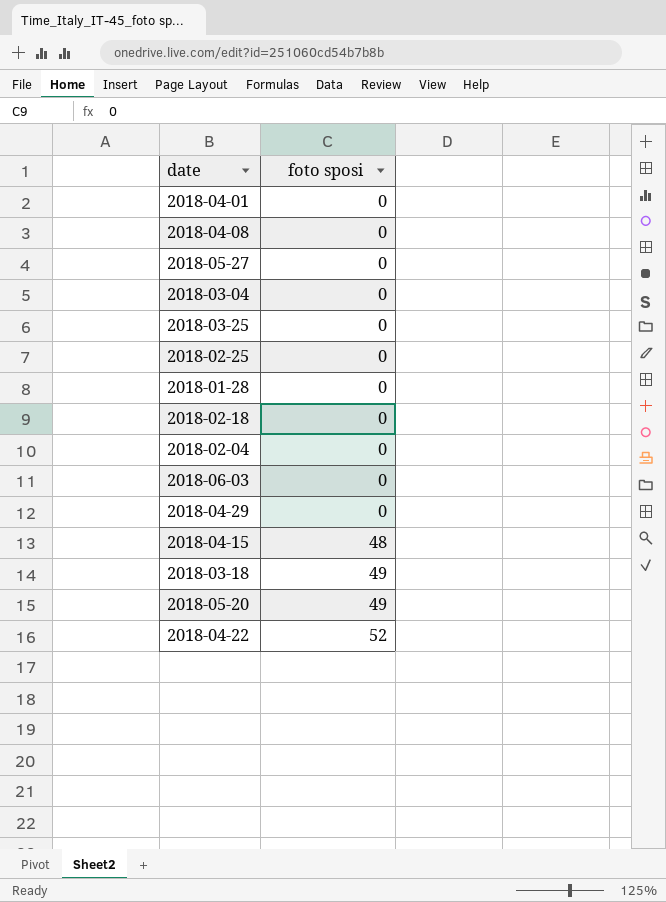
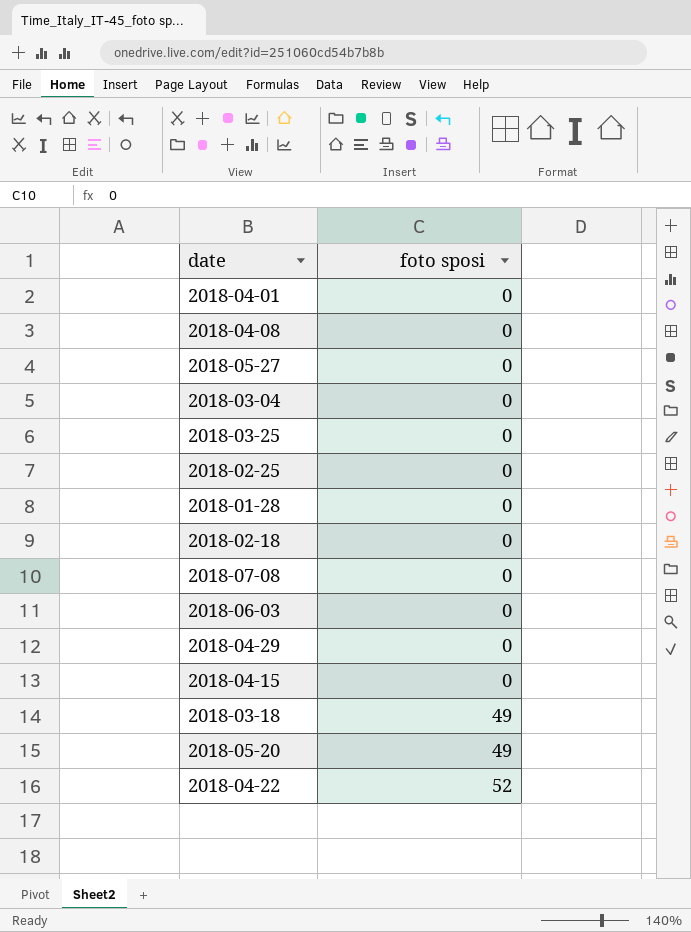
row 2018-02-04: 0 -> none
row 2018-07-08: none -> 0
2018-04-15 | foto sposi: 48 -> 0

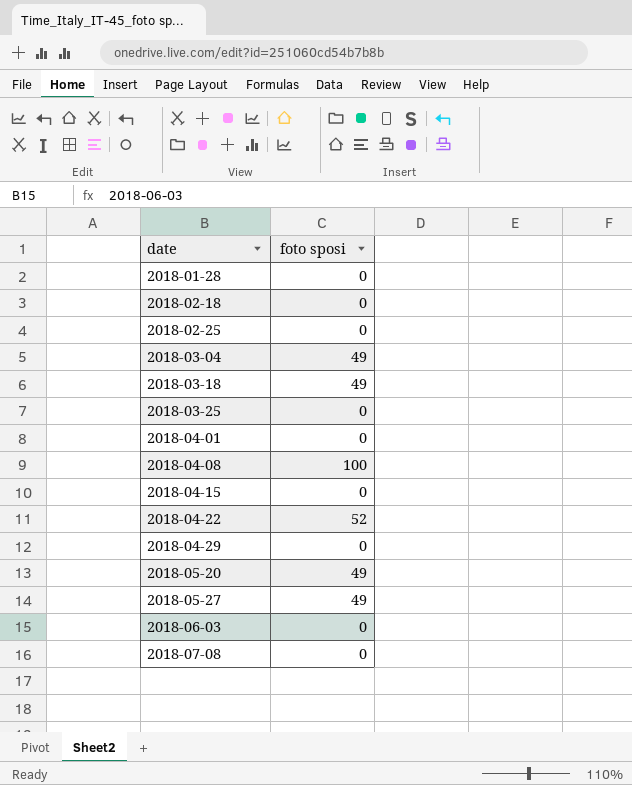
row order: foto sposi ascending -> date ascending
2018-03-04 | foto sposi: 0 -> 49
2018-04-08 | foto sposi: 0 -> 100
2018-05-27 | foto sposi: 0 -> 49

